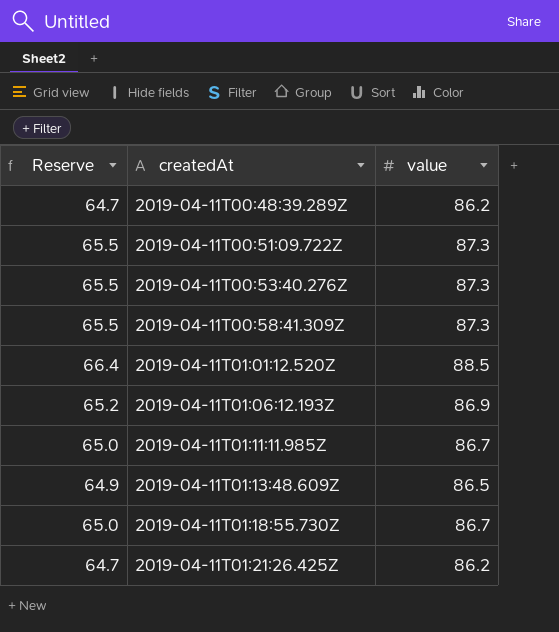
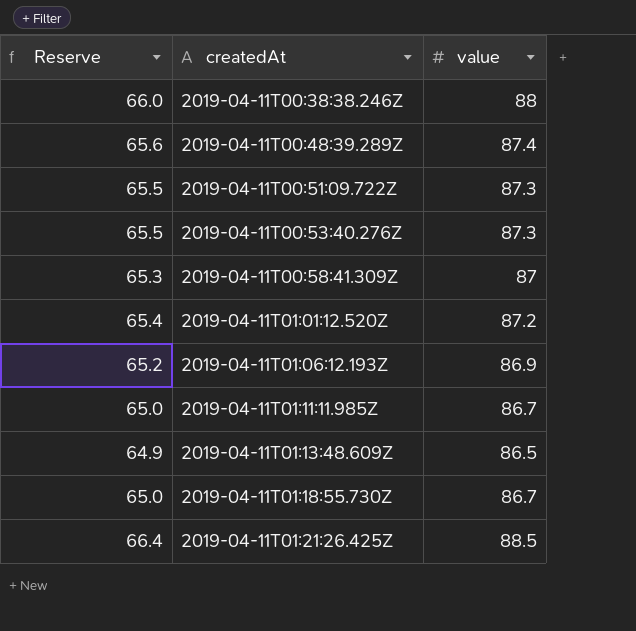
row 2019-04-11T00:38:38.246Z: none -> 66.0 | 88
2019-04-11T00:48:39.289Z | Reserve: 64.7 -> 65.6
2019-04-11T00:48:39.289Z | value: 86.2 -> 87.4
2019-04-11T00:58:41.309Z | Reserve: 65.5 -> 65.3
2019-04-11T00:58:41.309Z | value: 87.3 -> 87
2019-04-11T01:01:12.520Z | Reserve: 66.4 -> 65.4
2019-04-11T01:01:12.520Z | value: 88.5 -> 87.2
2019-04-11T01:21:26.425Z | Reserve: 64.7 -> 66.4
2019-04-11T01:21:26.425Z | value: 86.2 -> 88.5

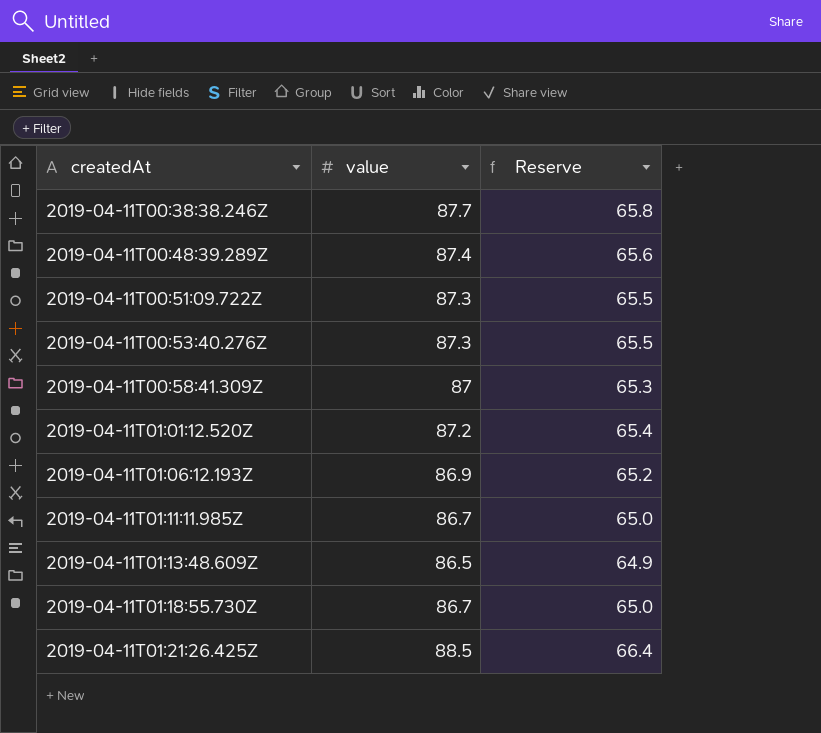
column Reserve | position: 1 -> 3
2019-04-11T00:38:38.246Z | value: 88 -> 87.7
2019-04-11T00:38:38.246Z | Reserve: 66.0 -> 65.8

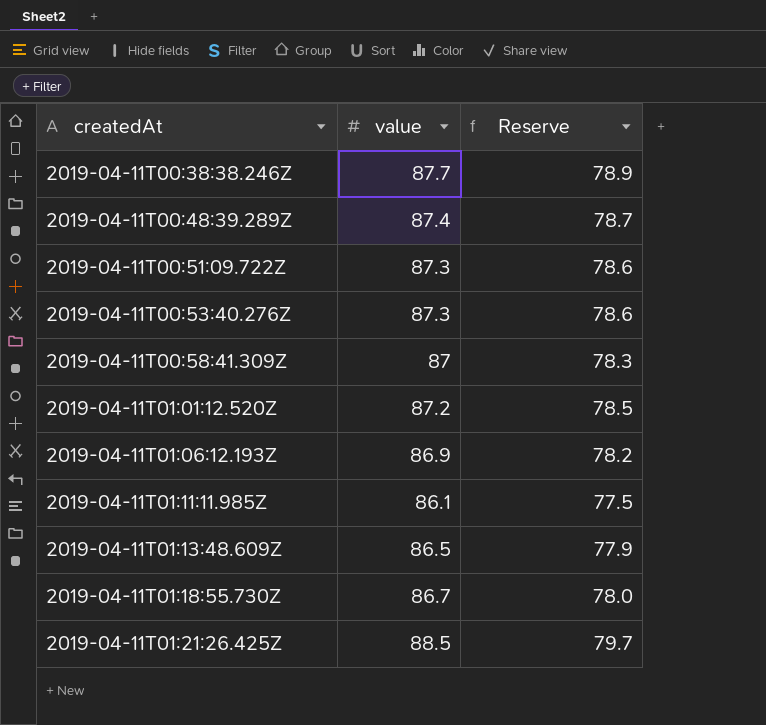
column Reserve | formula: [value] * 0.75 -> [value] * 0.9
2019-04-11T01:11:11.985Z | value: 86.7 -> 86.1

